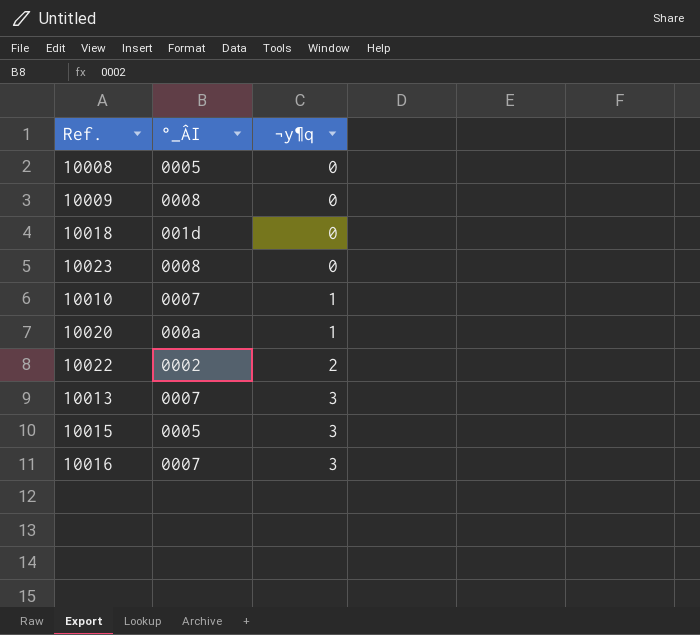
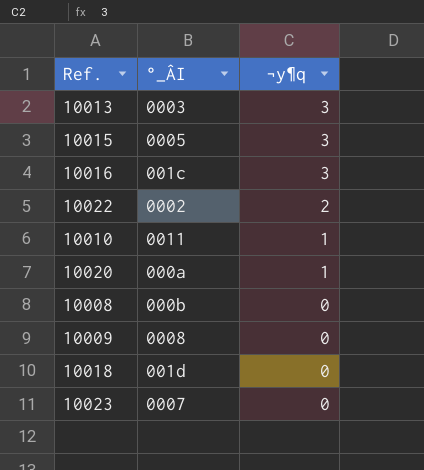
row order: ¬y¶q ascending -> ¬y¶q descending
10013 | °_ÂI: 0007 -> 0003
10016 | °_ÂI: 0007 -> 001c
10010 | °_ÂI: 0007 -> 0011
10008 | °_ÂI: 0005 -> 000b
10023 | °_ÂI: 0008 -> 0007

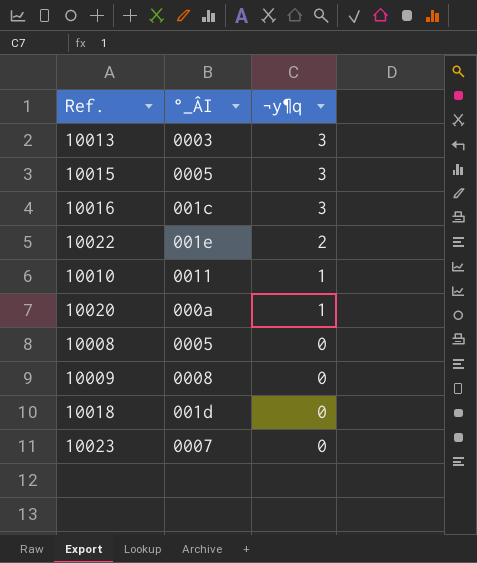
10022 | °_ÂI: 0002 -> 001e
10008 | °_ÂI: 000b -> 0005

